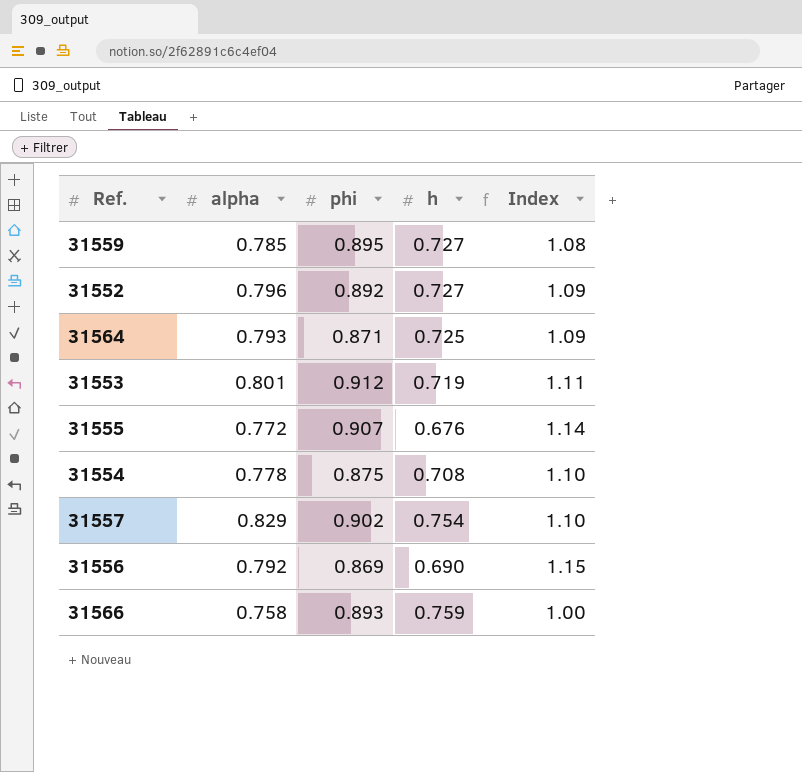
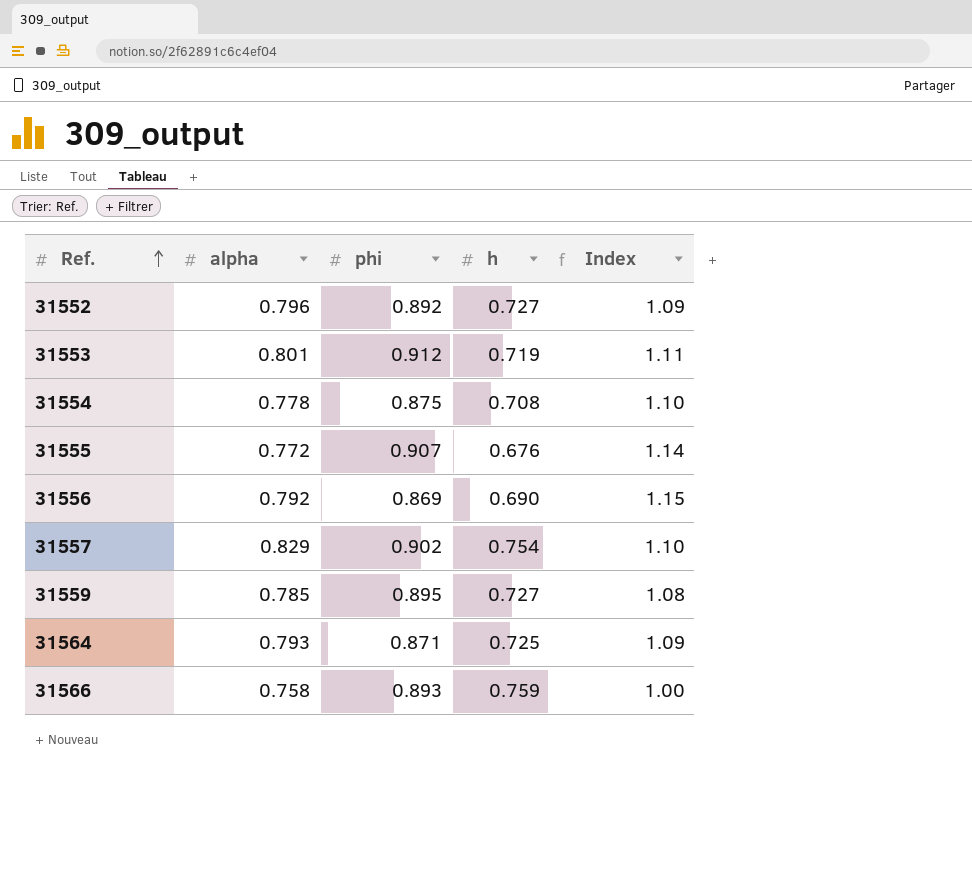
row order: none -> Ref. ascending

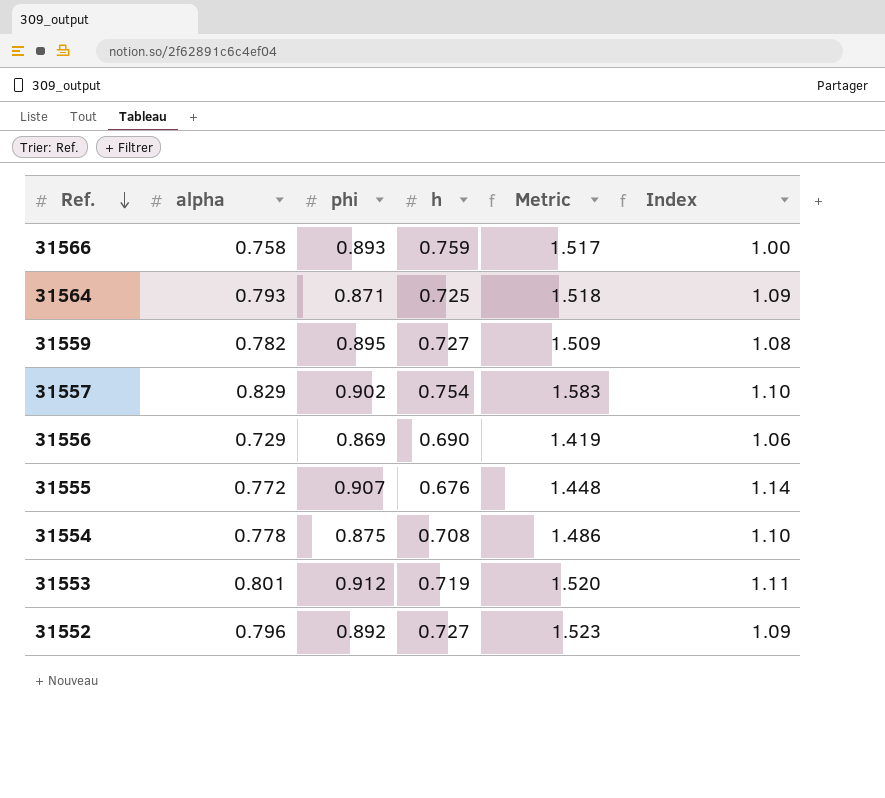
row order: Ref. ascending -> Ref. descending
column Metric | formula: none -> [alpha] + [h]
31559 | alpha: 0.785 -> 0.782
31556 | alpha: 0.792 -> 0.729
31556 | Index: 1.15 -> 1.06

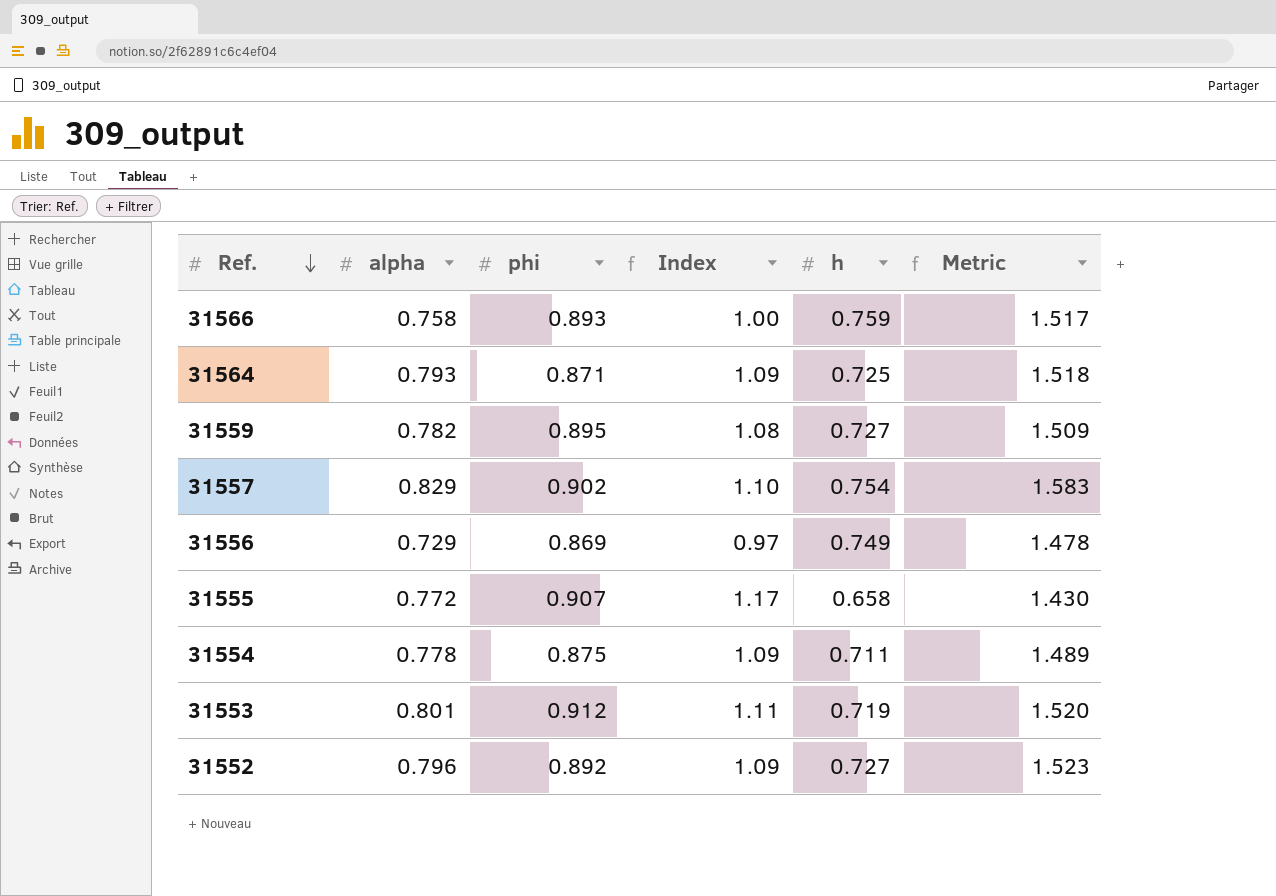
column Index | position: 6 -> 4
31556 | Index: 1.06 -> 0.97
31556 | h: 0.690 -> 0.749
31556 | Metric: 1.419 -> 1.478
31555 | Index: 1.14 -> 1.17
31555 | h: 0.676 -> 0.658
31555 | Metric: 1.448 -> 1.430
31554 | Index: 1.10 -> 1.09
31554 | h: 0.708 -> 0.711
31554 | Metric: 1.486 -> 1.489

